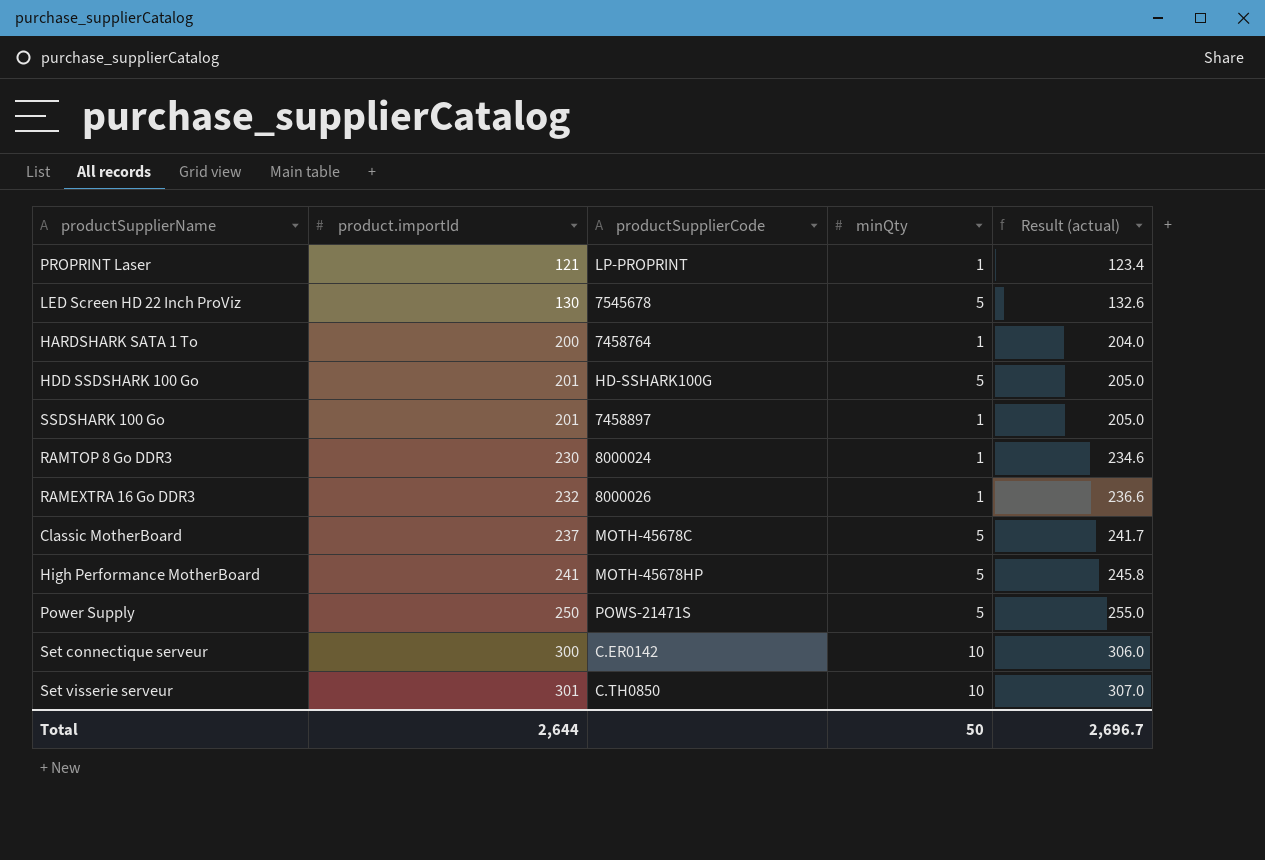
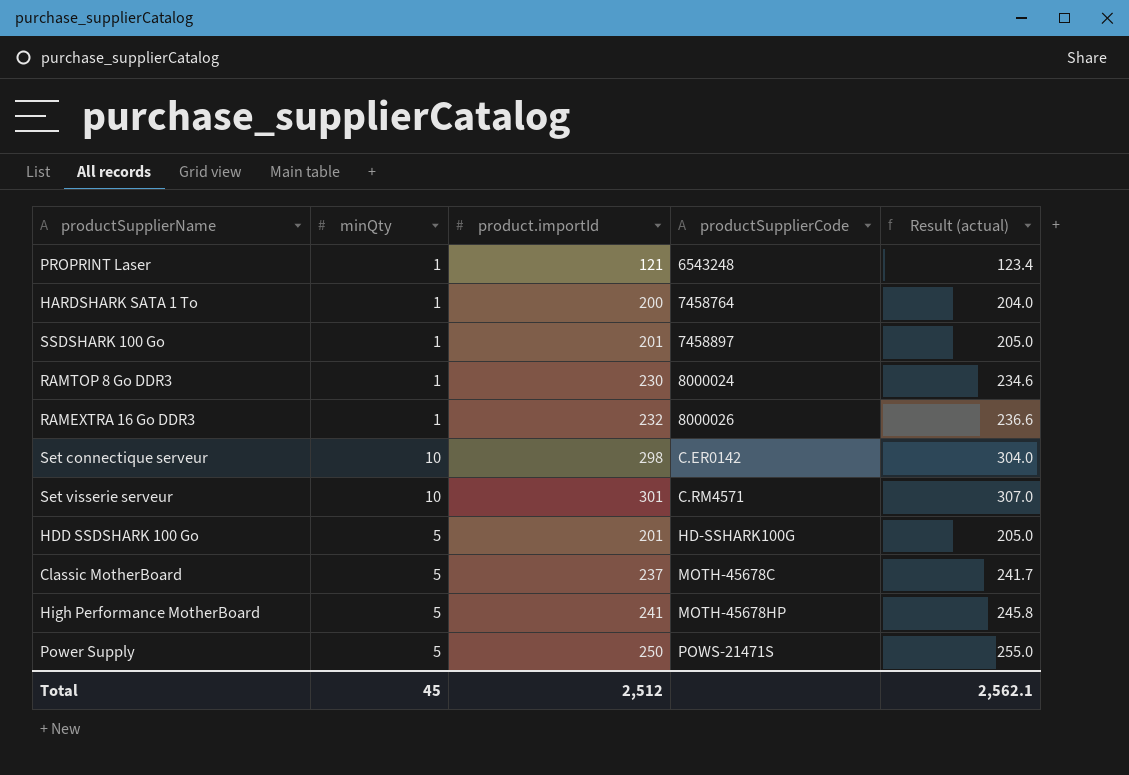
row order: product.importId ascending -> productSupplierCode ascending
column minQty | position: 4 -> 2
row LED Screen HD 22 Inch ProViz: 130 | 7545678 | 5 | 132.6 -> none
PROPRINT Laser | productSupplierCode: LP-PROPRINT -> 6543248
Set connectique serveur | product.importId: 300 -> 298
Set connectique serveur | Result (actual): 306.0 -> 304.0
Set visserie serveur | productSupplierCode: C.TH0850 -> C.RM4571
Total | minQty: 50 -> 45
Total | product.importId: 2,644 -> 2,512
Total | Result (actual): 2,696.7 -> 2,562.1

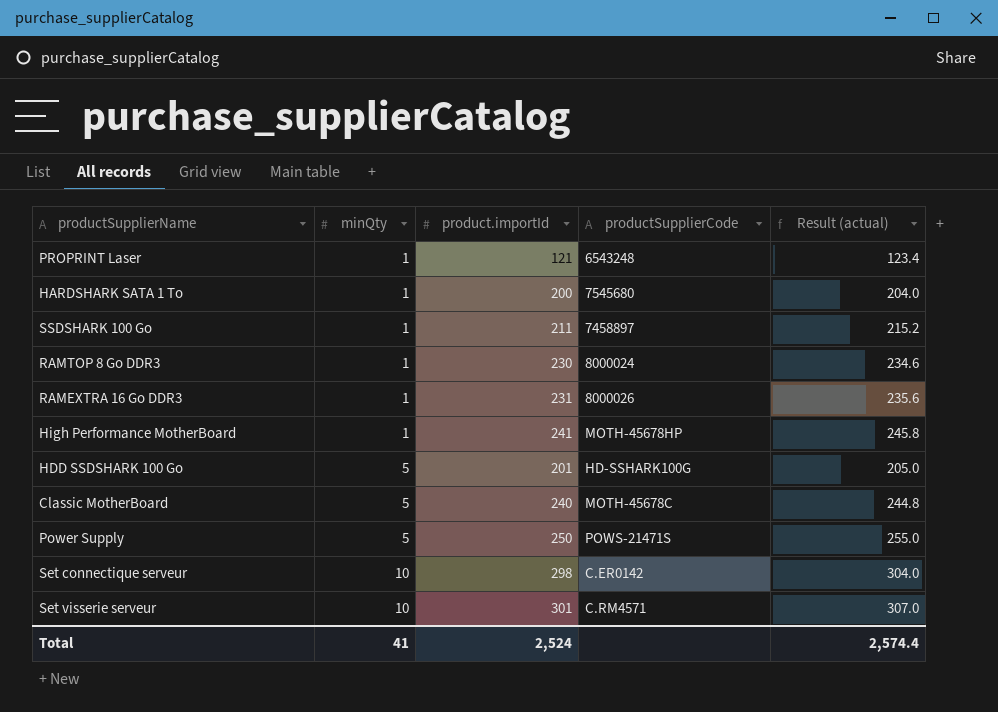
row order: productSupplierCode ascending -> minQty ascending
HARDSHARK SATA 1 To | productSupplierCode: 7458764 -> 7545680
SSDSHARK 100 Go | product.importId: 201 -> 211
SSDSHARK 100 Go | Result (actual): 205.0 -> 215.2
RAMEXTRA 16 Go DDR3 | product.importId: 232 -> 231
RAMEXTRA 16 Go DDR3 | Result (actual): 236.6 -> 235.6
High Performance MotherBoard | minQty: 5 -> 1
Classic MotherBoard | product.importId: 237 -> 240
Classic MotherBoard | Result (actual): 241.7 -> 244.8
Total | minQty: 45 -> 41
Total | product.importId: 2,512 -> 2,524
Total | Result (actual): 2,562.1 -> 2,574.4

